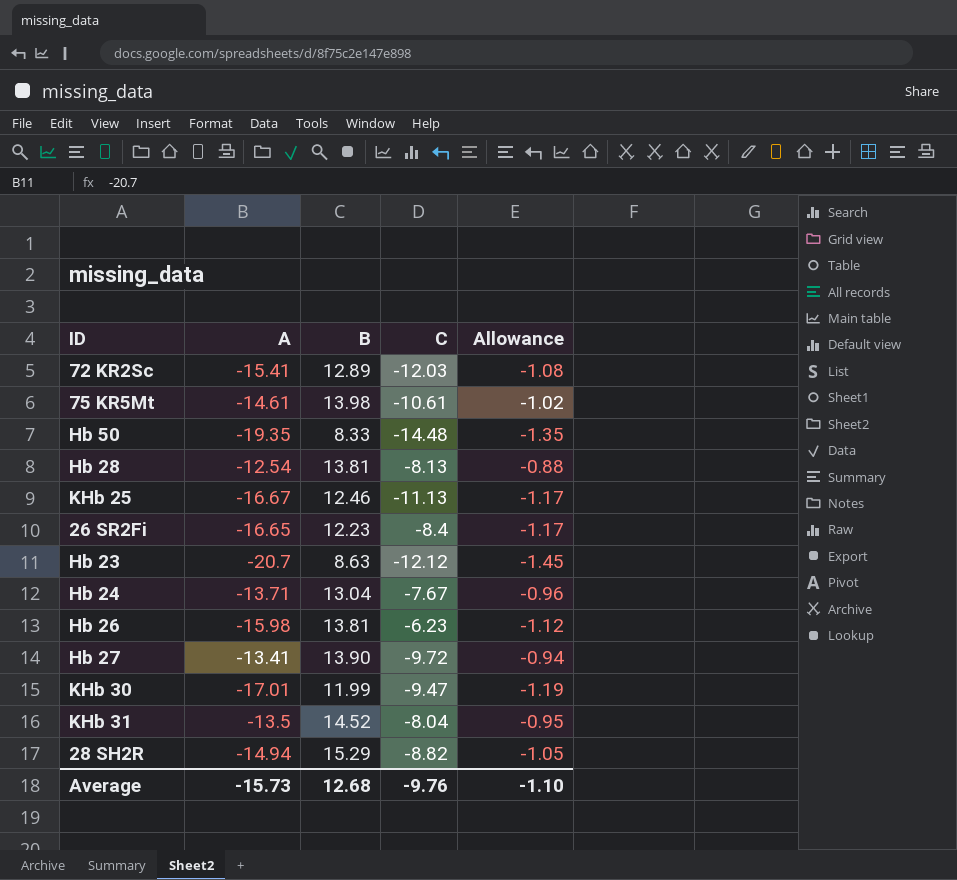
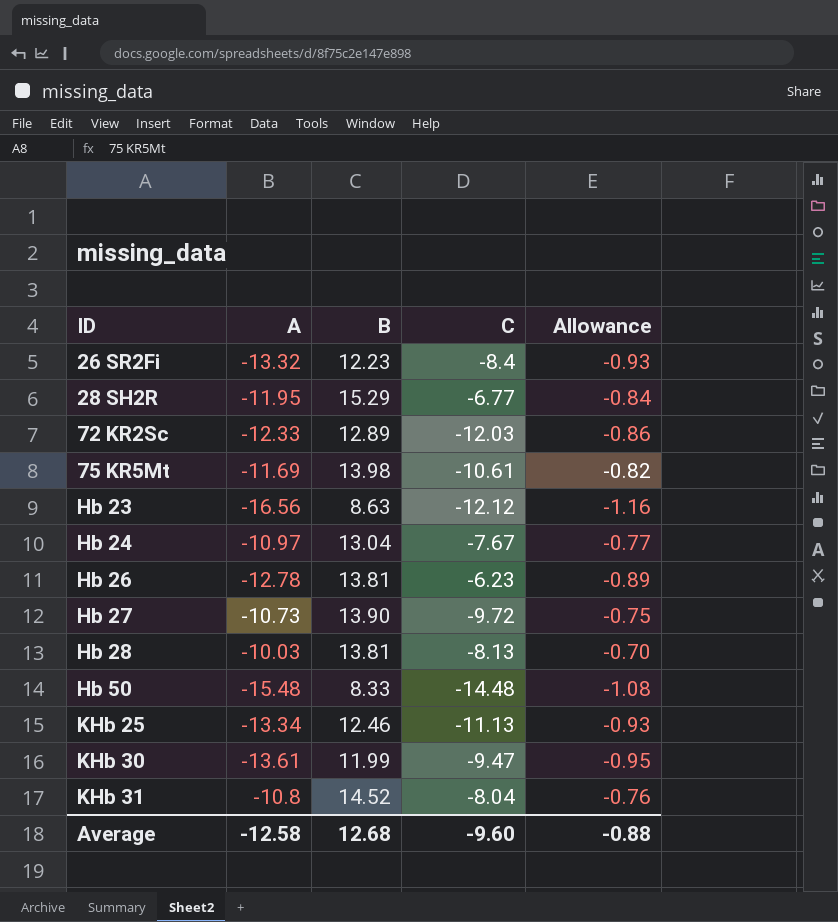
row order: none -> ID ascending
26 SR2Fi | A: -16.65 -> -13.32
26 SR2Fi | Allowance: -1.17 -> -0.93
28 SH2R | A: -14.94 -> -11.95
28 SH2R | C: -8.82 -> -6.77
28 SH2R | Allowance: -1.05 -> -0.84
72 KR2Sc | A: -15.41 -> -12.33
72 KR2Sc | Allowance: -1.08 -> -0.86
75 KR5Mt | A: -14.61 -> -11.69
75 KR5Mt | Allowance: -1.02 -> -0.82
Hb 23 | A: -20.7 -> -16.56
Hb 23 | Allowance: -1.45 -> -1.16
Hb 24 | A: -13.71 -> -10.97
Hb 24 | Allowance: -0.96 -> -0.77
Hb 26 | A: -15.98 -> -12.78
Hb 26 | Allowance: -1.12 -> -0.89
Hb 27 | A: -13.41 -> -10.73
Hb 27 | Allowance: -0.94 -> -0.75
Hb 28 | A: -12.54 -> -10.03
Hb 28 | Allowance: -0.88 -> -0.70
Hb 50 | A: -19.35 -> -15.48
Hb 50 | Allowance: -1.35 -> -1.08
KHb 25 | A: -16.67 -> -13.34
KHb 25 | Allowance: -1.17 -> -0.93
KHb 30 | A: -17.01 -> -13.61
KHb 30 | Allowance: -1.19 -> -0.95
KHb 31 | A: -13.5 -> -10.8
KHb 31 | Allowance: -0.95 -> -0.76
Average | A: -15.73 -> -12.58
Average | C: -9.76 -> -9.60
Average | Allowance: -1.10 -> -0.88

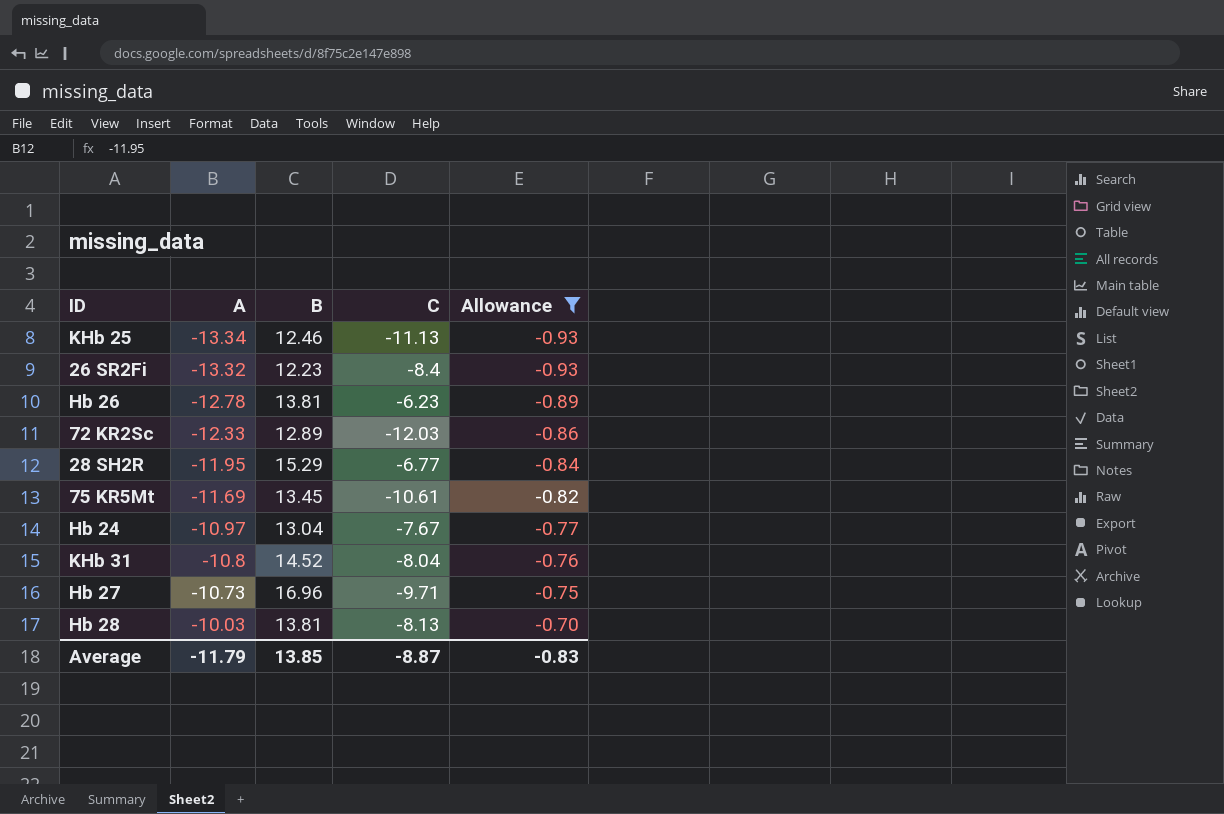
filter: none -> Allowance >= -0.93
row order: ID ascending -> A ascending
75 KR5Mt | B: 13.98 -> 13.45
Hb 27 | B: 13.90 -> 16.96
Hb 27 | C: -9.72 -> -9.71
Average | A: -12.58 -> -11.79
Average | B: 12.68 -> 13.85
Average | C: -9.60 -> -8.87
Average | Allowance: -0.88 -> -0.83

